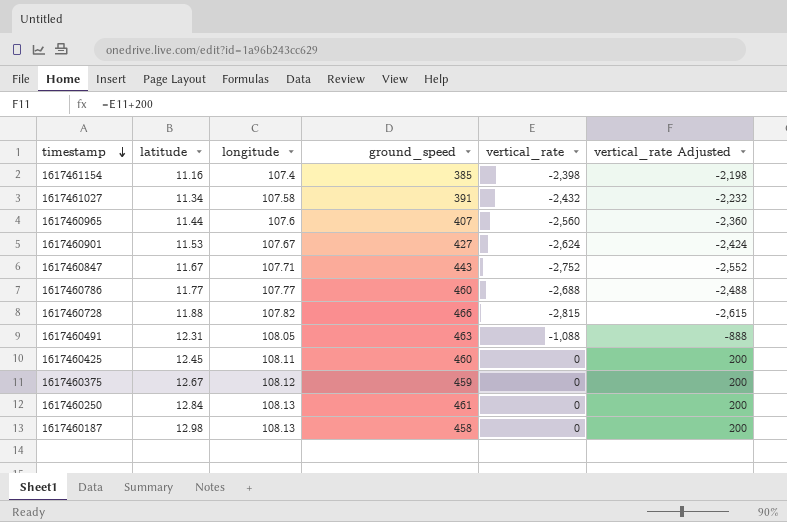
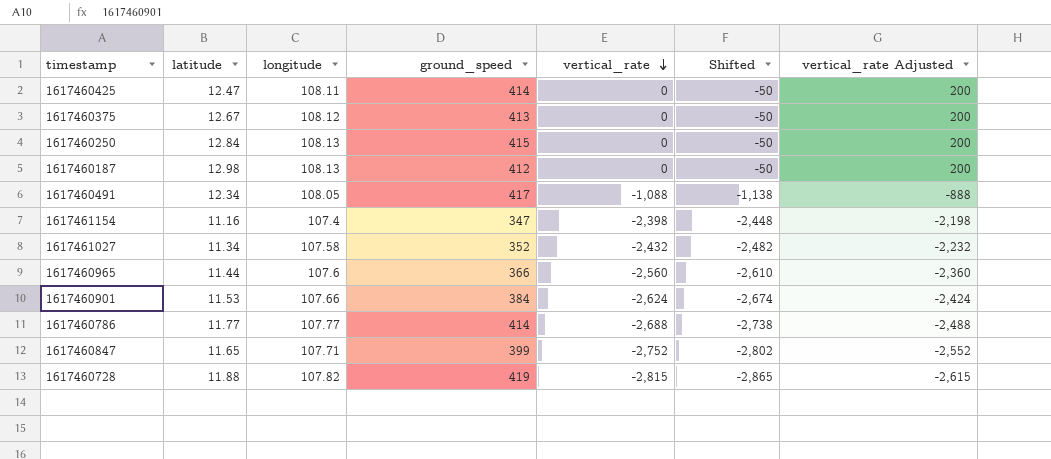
row order: timestamp descending -> vertical_rate descending
column Shifted | formula: none -> [vertical_rate] - 50
1617460425 | latitude: 12.45 -> 12.47
1617460425 | ground_speed: 460 -> 414
1617460375 | ground_speed: 459 -> 413
1617460250 | ground_speed: 461 -> 415
1617460187 | ground_speed: 458 -> 412
1617460491 | latitude: 12.31 -> 12.34
1617460491 | ground_speed: 463 -> 417
1617461154 | ground_speed: 385 -> 347
1617461027 | ground_speed: 391 -> 352
1617460965 | ground_speed: 407 -> 366
1617460901 | longitude: 107.67 -> 107.66
1617460901 | ground_speed: 427 -> 384
1617460786 | ground_speed: 460 -> 414
1617460847 | latitude: 11.67 -> 11.65
1617460847 | ground_speed: 443 -> 399
1617460728 | ground_speed: 466 -> 419

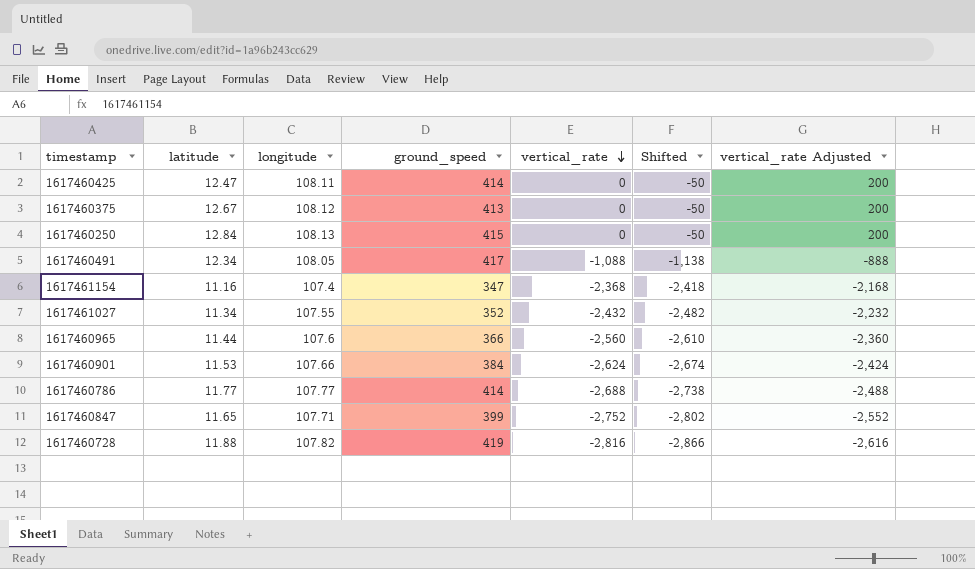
row 1617460187: 12.98 | 108.13 | 412 | 0 | -50 | 200 -> none
1617461154 | vertical_rate: -2,398 -> -2,368
1617461154 | Shifted: -2,448 -> -2,418
1617461154 | vertical_rate Adjusted: -2,198 -> -2,168
1617461027 | longitude: 107.58 -> 107.55
1617460728 | vertical_rate: -2,815 -> -2,816
1617460728 | Shifted: -2,865 -> -2,866
1617460728 | vertical_rate Adjusted: -2,615 -> -2,616

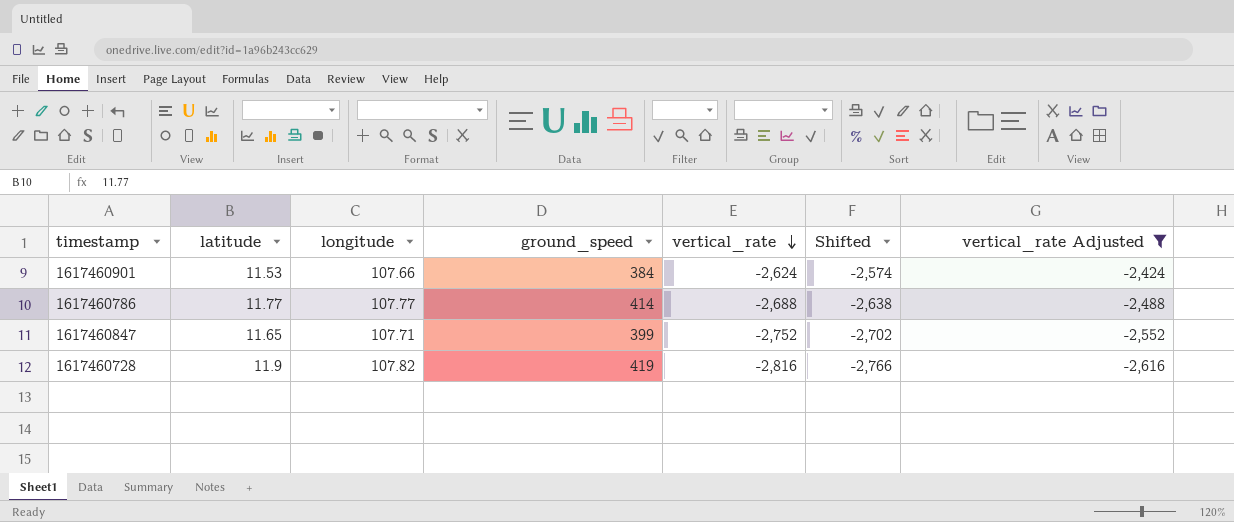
filter: none -> vertical_rate Adjusted <= -2,424
column Shifted | formula: [vertical_rate] - 50 -> [vertical_rate] + 50
1617460728 | latitude: 11.88 -> 11.9

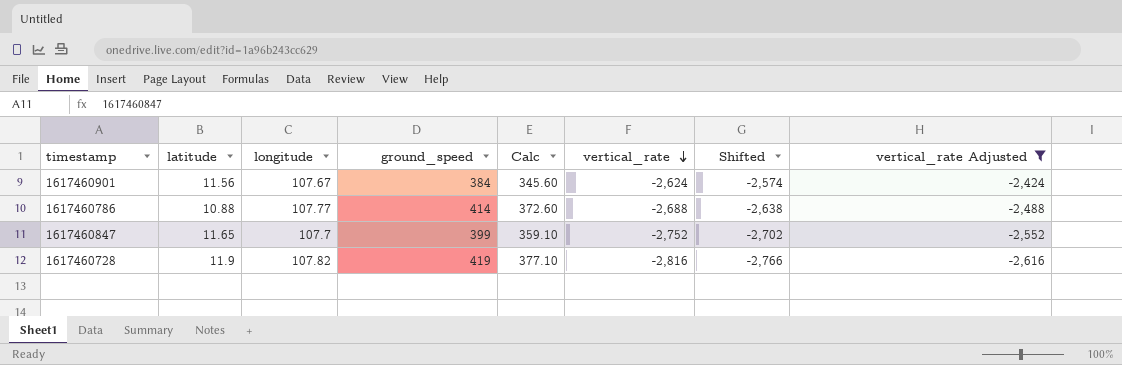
column Calc | formula: none -> [ground_speed] * 0.9
1617460901 | latitude: 11.53 -> 11.56
1617460901 | longitude: 107.66 -> 107.67
1617460786 | latitude: 11.77 -> 10.88
1617460847 | longitude: 107.71 -> 107.7

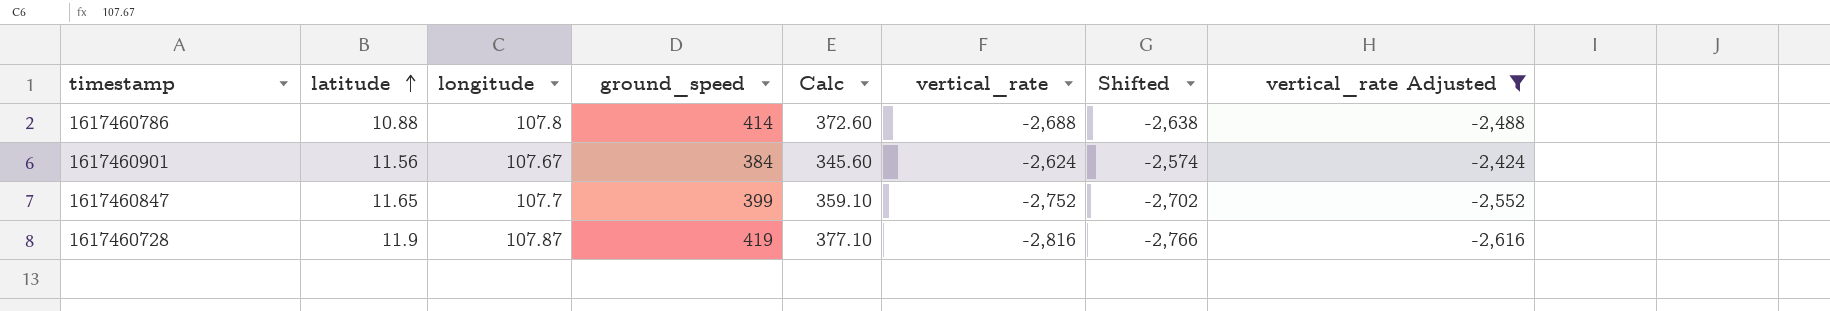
row order: vertical_rate descending -> latitude ascending
1617460786 | longitude: 107.77 -> 107.8
1617460728 | longitude: 107.82 -> 107.87

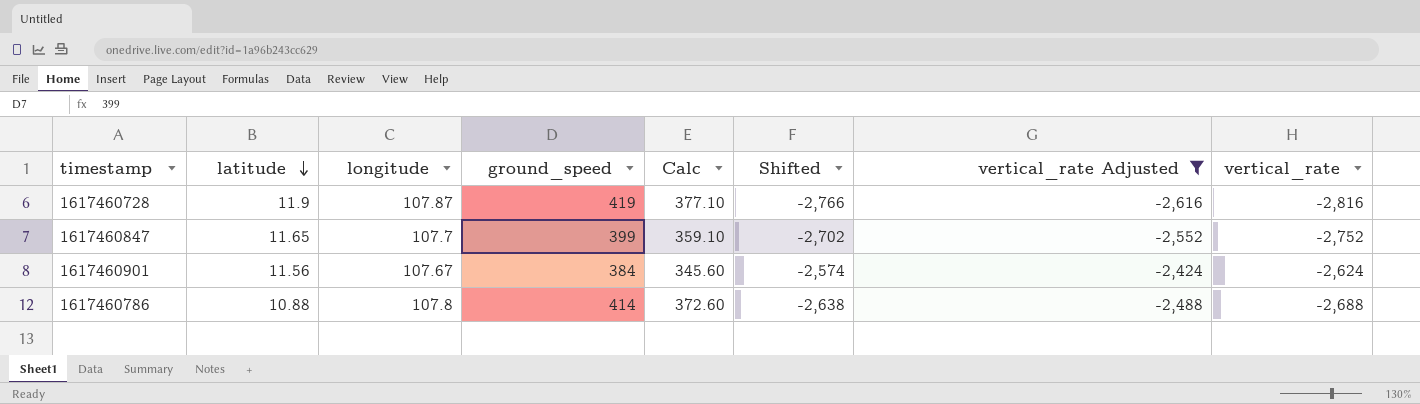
row order: latitude ascending -> latitude descending
column vertical_rate | position: 6 -> 8

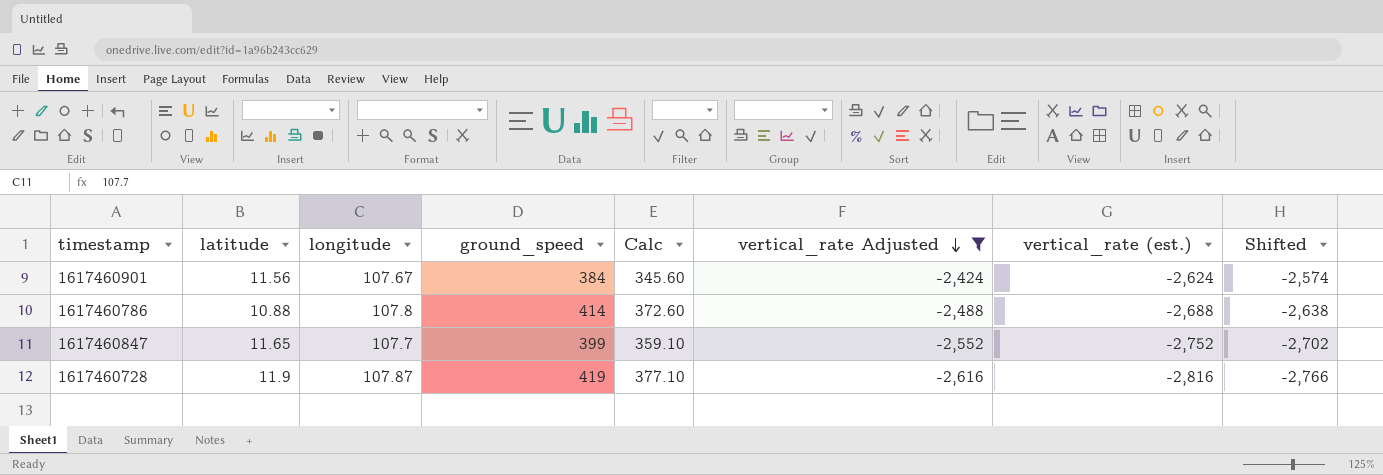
row order: latitude descending -> vertical_rate Adjusted descending
column name: vertical_rate -> vertical_rate (est.)
column Shifted | position: 6 -> 8

